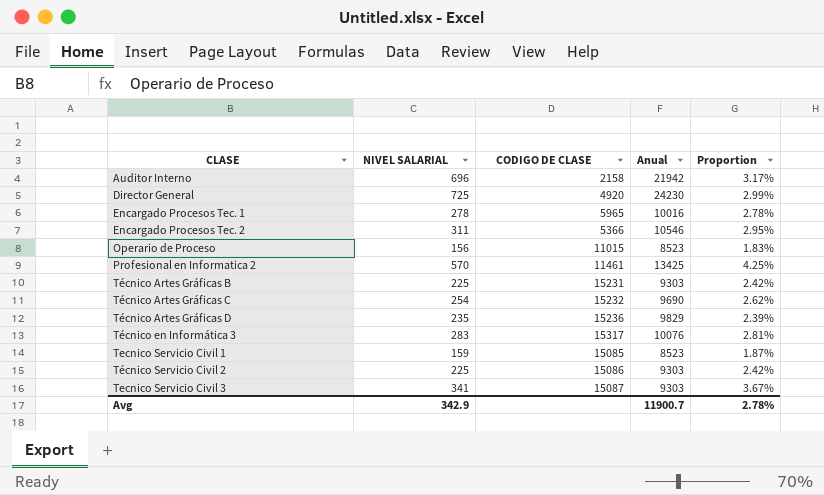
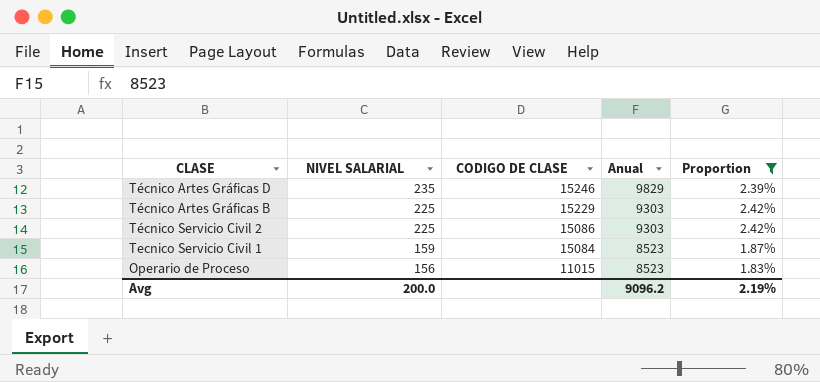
filter: none -> Proportion <= 2.42%
row order: CLASE ascending -> NIVEL SALARIAL descending
Técnico Artes Gráficas D | CODIGO DE CLASE: 15236 -> 15246
Técnico Artes Gráficas B | CODIGO DE CLASE: 15231 -> 15229
Tecnico Servicio Civil 1 | CODIGO DE CLASE: 15085 -> 15084
Avg | NIVEL SALARIAL: 342.9 -> 200.0
Avg | Anual: 11900.7 -> 9096.2
Avg | Proportion: 2.78% -> 2.19%

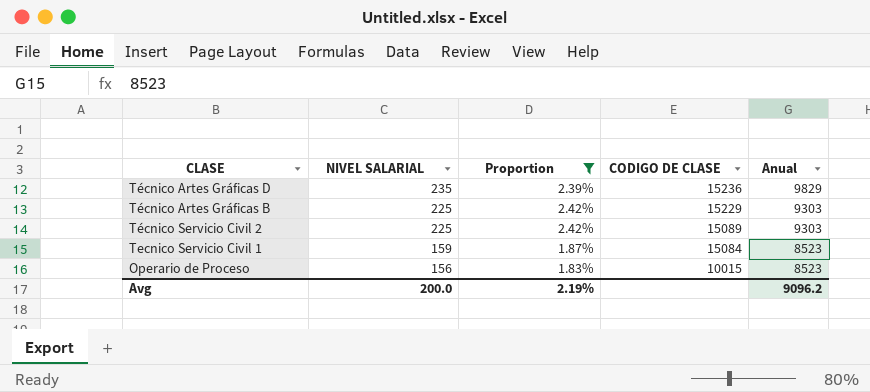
column Proportion | position: 5 -> 3
Técnico Artes Gráficas D | CODIGO DE CLASE: 15246 -> 15236
Técnico Servicio Civil 2 | CODIGO DE CLASE: 15086 -> 15089
Operario de Proceso | CODIGO DE CLASE: 11015 -> 10015

